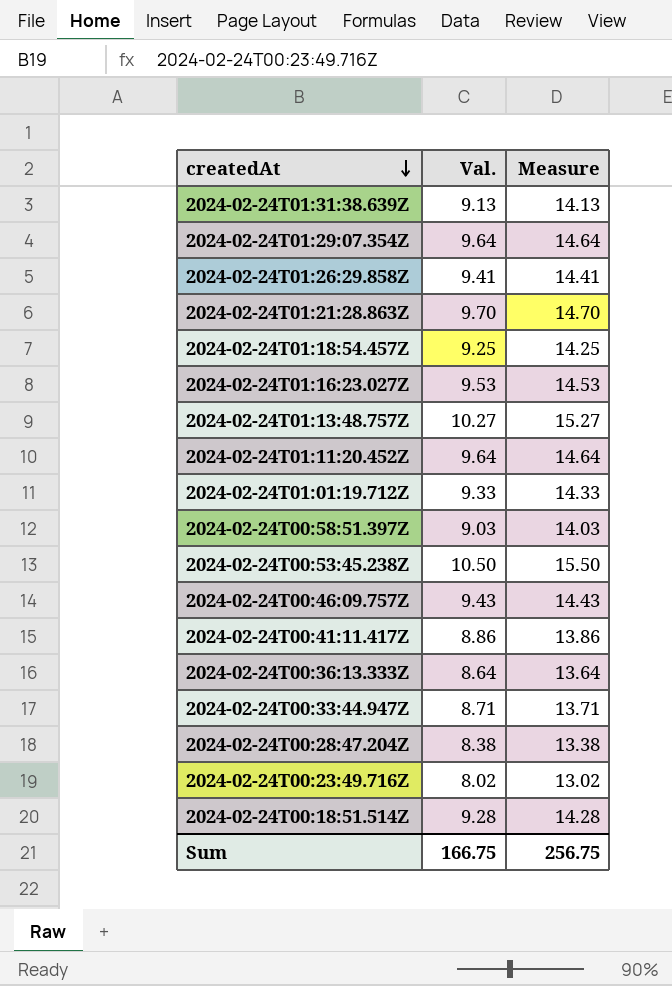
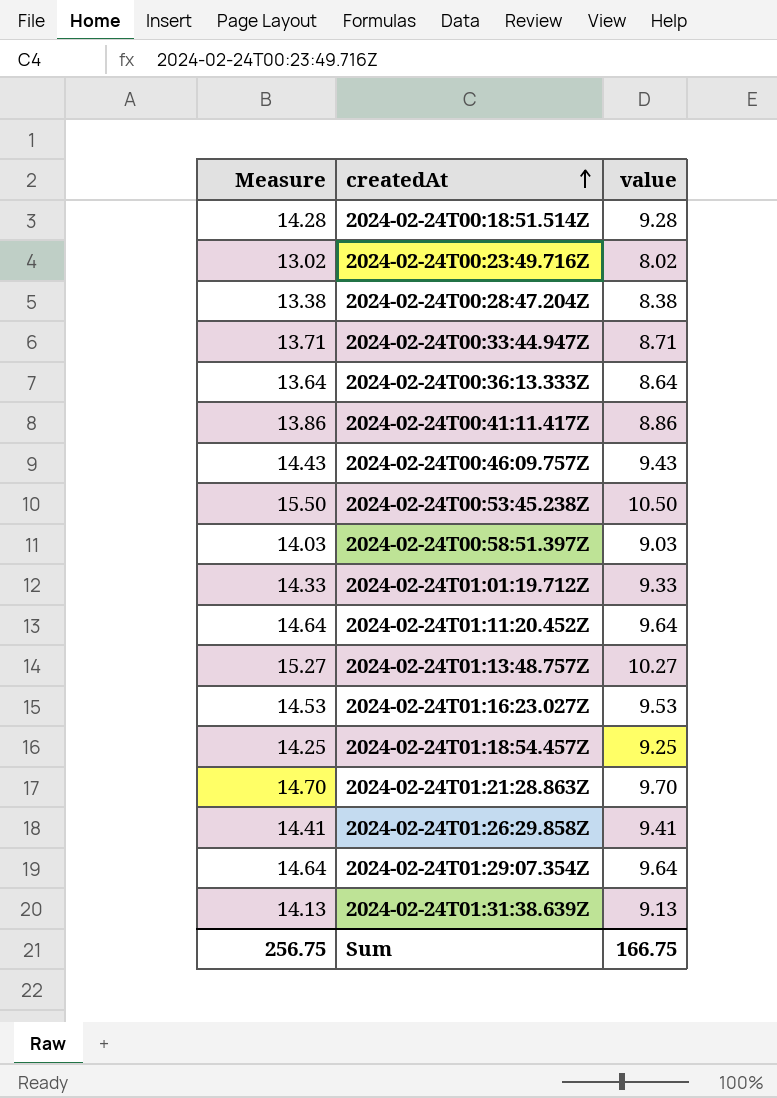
row order: createdAt descending -> createdAt ascending
column Measure | position: 3 -> 1
column name: Val. -> value

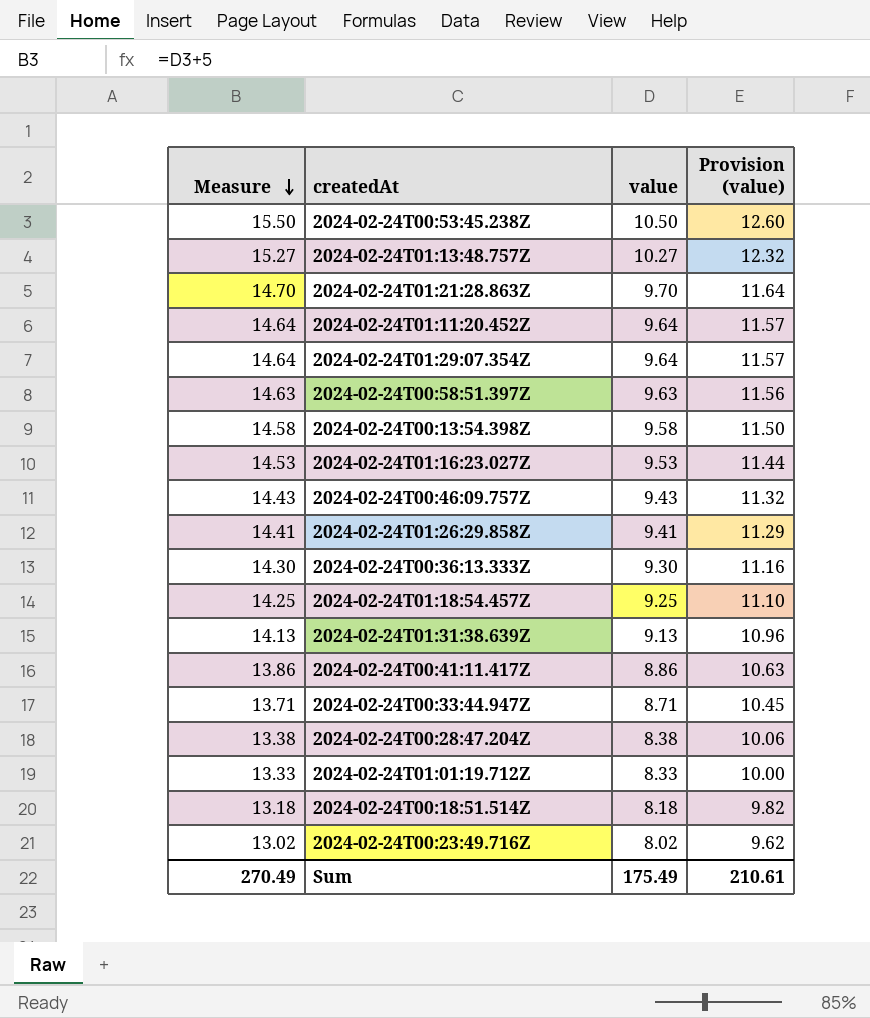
row order: createdAt ascending -> Measure descending
column Provision (value) | formula: none -> [value] * 1.2
2024-02-24T00:58:51.397Z | Measure: 14.03 -> 14.63
2024-02-24T00:58:51.397Z | value: 9.03 -> 9.63
row 2024-02-24T00:13:54.398Z: none -> 14.58 | 9.58 | 11.50
2024-02-24T00:36:13.333Z | Measure: 13.64 -> 14.30
2024-02-24T00:36:13.333Z | value: 8.64 -> 9.30
2024-02-24T01:01:19.712Z | Measure: 14.33 -> 13.33
2024-02-24T01:01:19.712Z | value: 9.33 -> 8.33
2024-02-24T00:18:51.514Z | Measure: 14.28 -> 13.18
2024-02-24T00:18:51.514Z | value: 9.28 -> 8.18
Sum | Measure: 256.75 -> 270.49
Sum | value: 166.75 -> 175.49

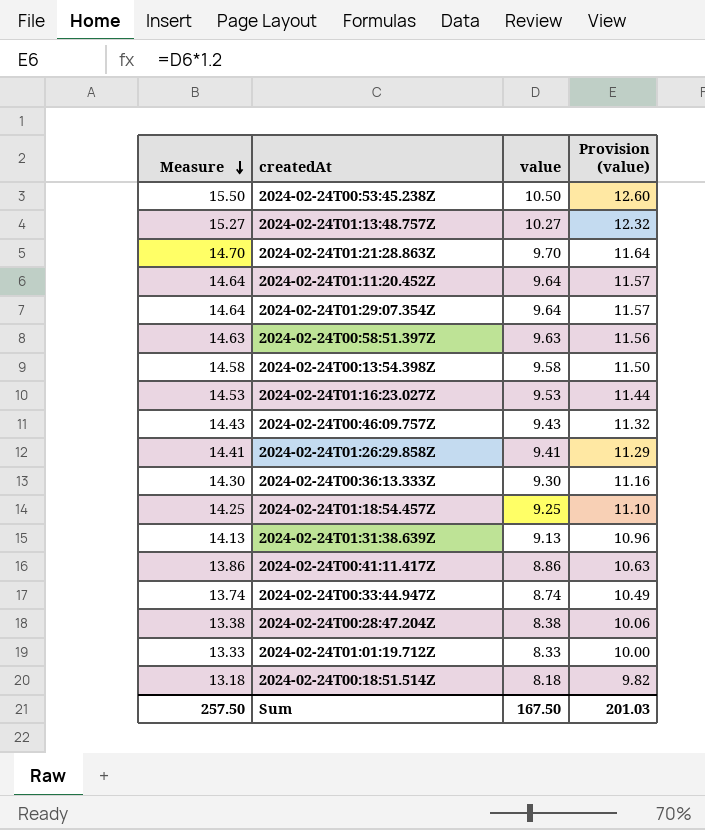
row 2024-02-24T00:23:49.716Z: 13.02 | 8.02 | 9.62 -> none
2024-02-24T00:33:44.947Z | Measure: 13.71 -> 13.74
2024-02-24T00:33:44.947Z | value: 8.71 -> 8.74
2024-02-24T00:33:44.947Z | Provision (value): 10.45 -> 10.49
Sum | Measure: 270.49 -> 257.50
Sum | value: 175.49 -> 167.50
Sum | Provision (value): 210.61 -> 201.03

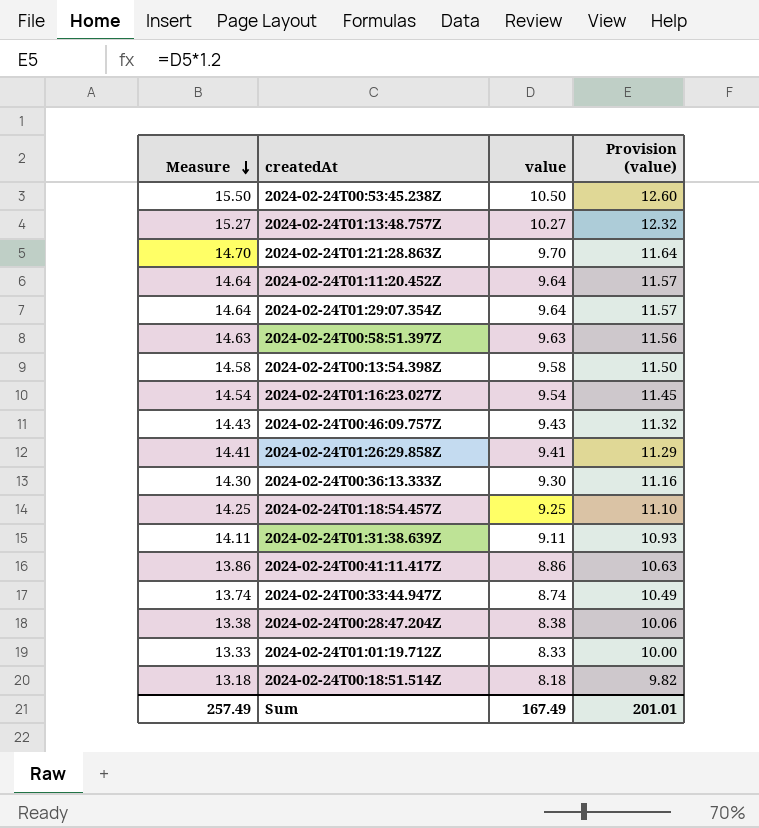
2024-02-24T01:16:23.027Z | Measure: 14.53 -> 14.54
2024-02-24T01:16:23.027Z | value: 9.53 -> 9.54
2024-02-24T01:16:23.027Z | Provision (value): 11.44 -> 11.45
2024-02-24T01:31:38.639Z | Measure: 14.13 -> 14.11
2024-02-24T01:31:38.639Z | value: 9.13 -> 9.11
2024-02-24T01:31:38.639Z | Provision (value): 10.96 -> 10.93
Sum | Measure: 257.50 -> 257.49
Sum | value: 167.50 -> 167.49
Sum | Provision (value): 201.03 -> 201.01

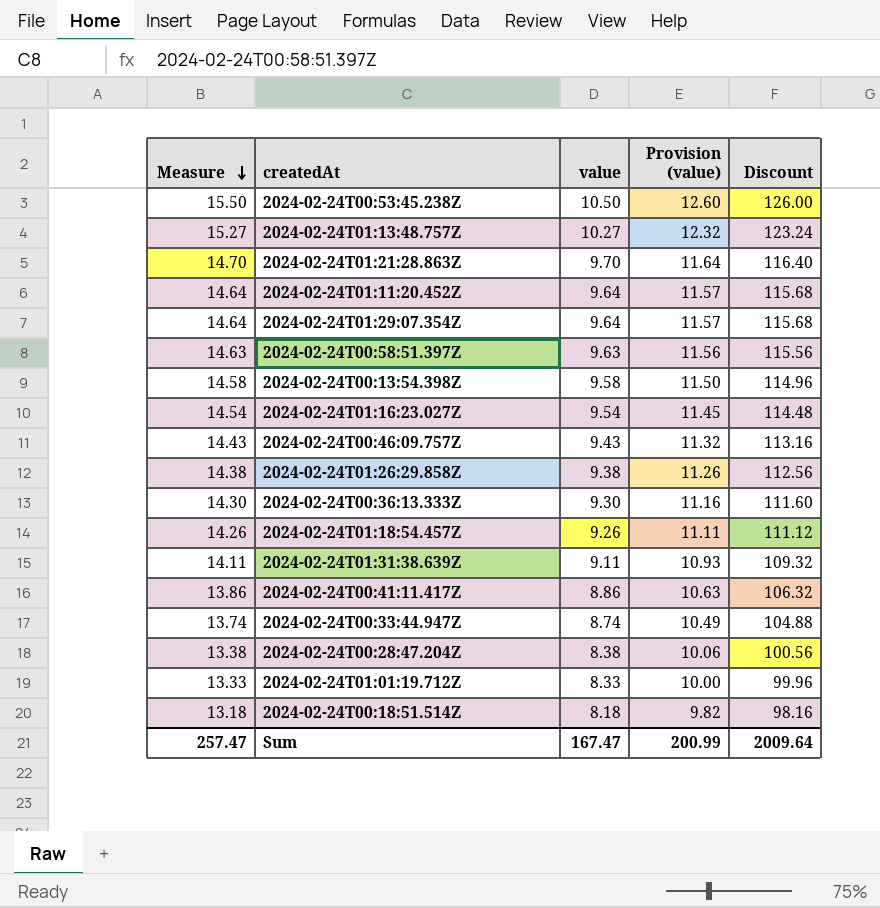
column Discount | formula: none -> [value] * 12
2024-02-24T01:26:29.858Z | Measure: 14.41 -> 14.38
2024-02-24T01:26:29.858Z | value: 9.41 -> 9.38
2024-02-24T01:26:29.858Z | Provision (value): 11.29 -> 11.26
2024-02-24T01:18:54.457Z | Measure: 14.25 -> 14.26
2024-02-24T01:18:54.457Z | value: 9.25 -> 9.26
2024-02-24T01:18:54.457Z | Provision (value): 11.10 -> 11.11
Sum | Measure: 257.49 -> 257.47
Sum | value: 167.49 -> 167.47
Sum | Provision (value): 201.01 -> 200.99

